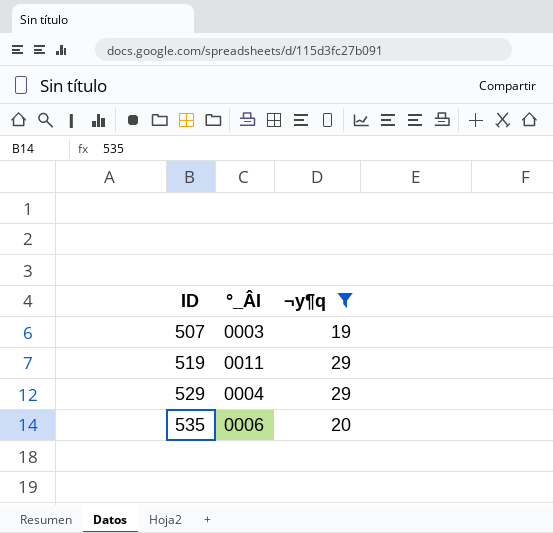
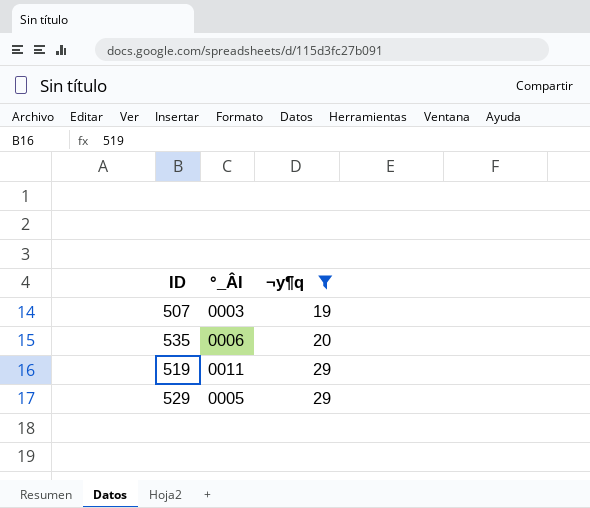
row order: ID ascending -> ¬y¶q ascending
529 | °_ÂI: 0004 -> 0005

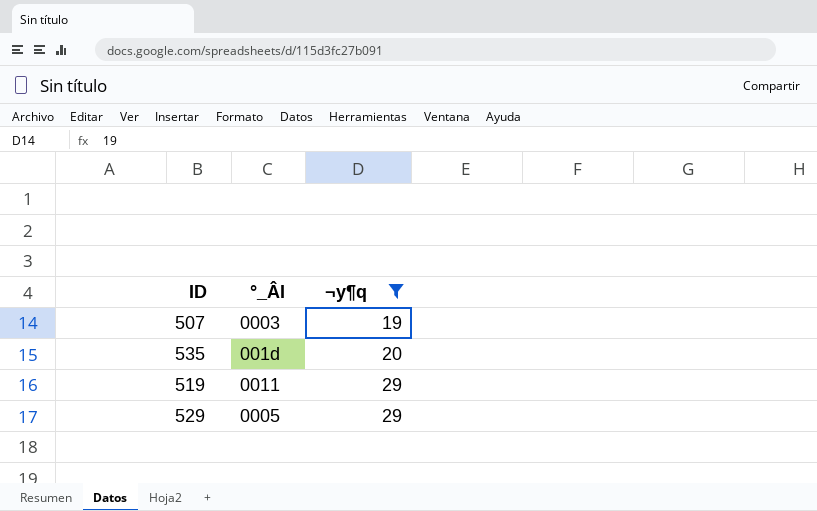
535 | °_ÂI: 0006 -> 001d

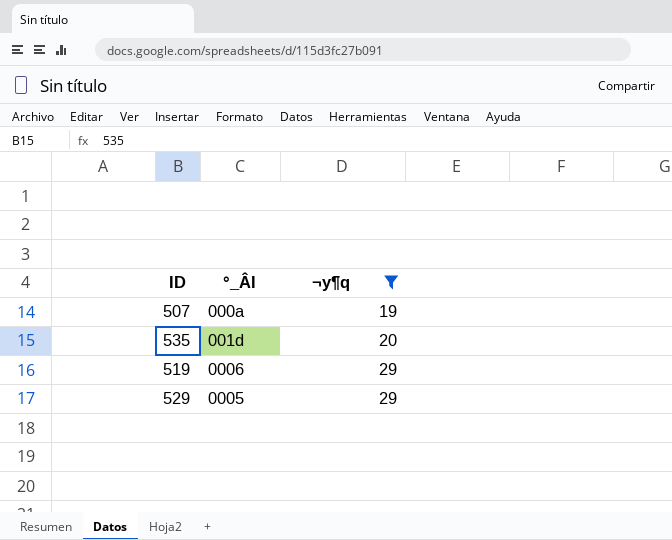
507 | °_ÂI: 0003 -> 000a
519 | °_ÂI: 0011 -> 0006

